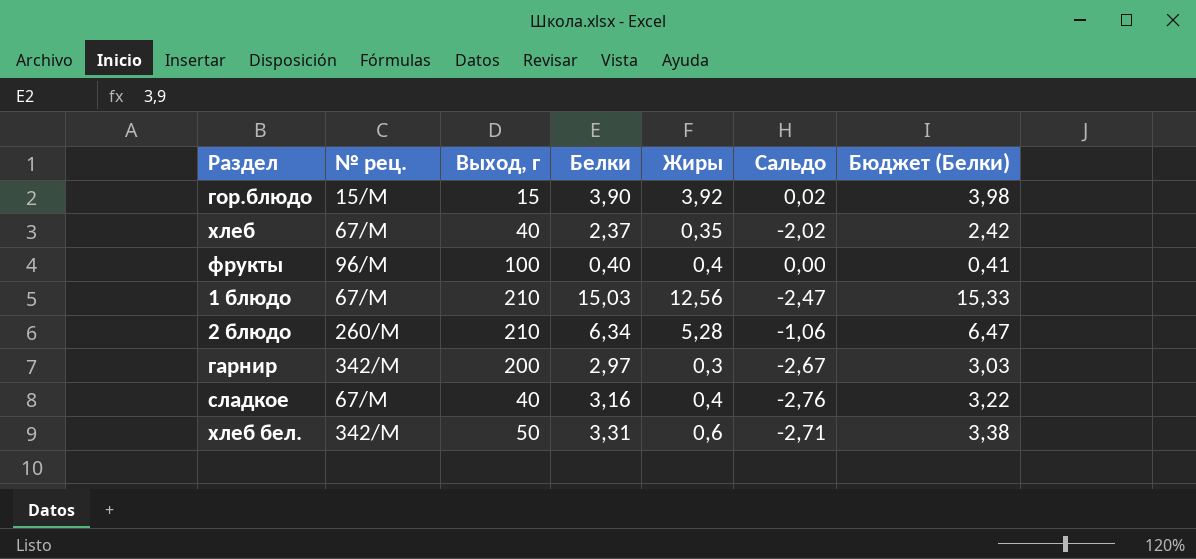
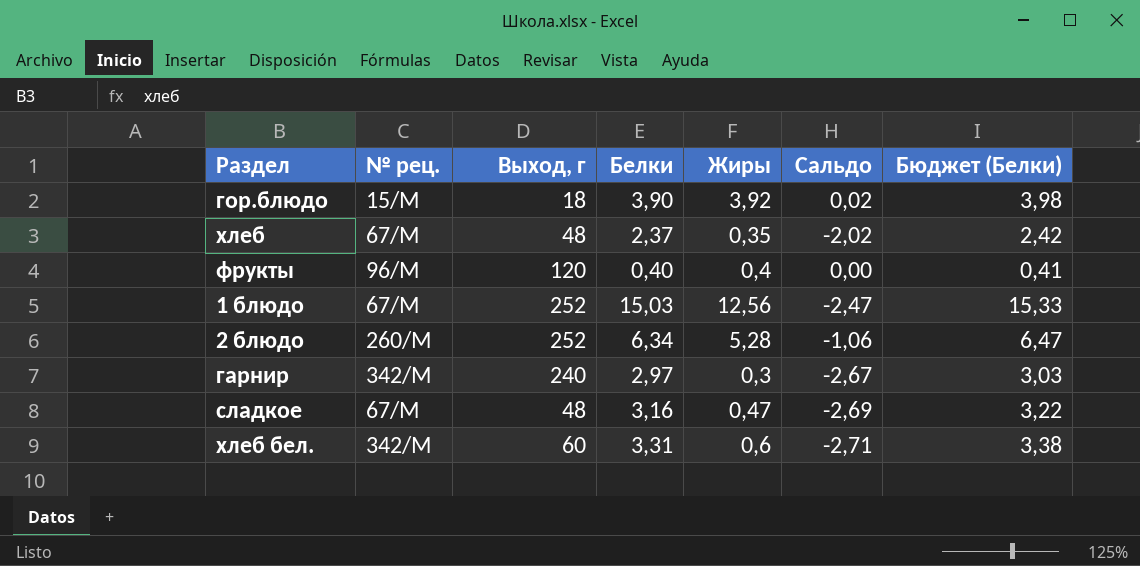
гор.блюдо | Выход, г: 15 -> 18
хлеб | Выход, г: 40 -> 48
фрукты | Выход, г: 100 -> 120
1 блюдо | Выход, г: 210 -> 252
2 блюдо | Выход, г: 210 -> 252
гарнир | Выход, г: 200 -> 240
сладкое | Выход, г: 40 -> 48
сладкое | Жиры: 0,4 -> 0,47
сладкое | Сальдо: -2,76 -> -2,69
хлеб бел. | Выход, г: 50 -> 60

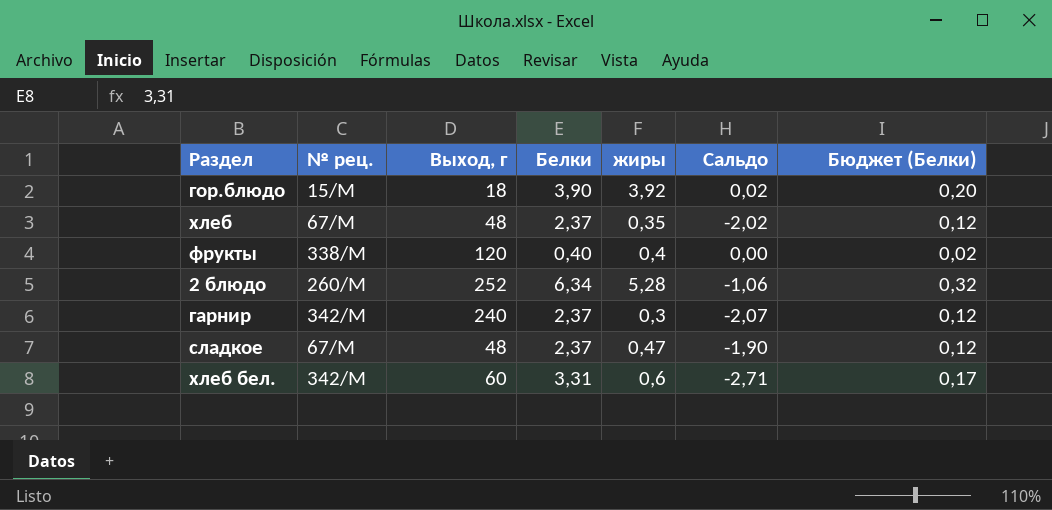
column name: Жиры -> жиры
column Бюджет (Белки) | formula: [Белки] * 1,02 -> [Белки] * 0,05
row 1 блюдо: 67/М | 252 | 15,03 | 12,56 | -2,47 | 15,33 -> none
фрукты | № рец.: 96/М -> 338/М
гарнир | Белки: 2,97 -> 2,37
гарнир | Сальдо: -2,67 -> -2,07
сладкое | Белки: 3,16 -> 2,37
сладкое | Сальдо: -2,69 -> -1,90

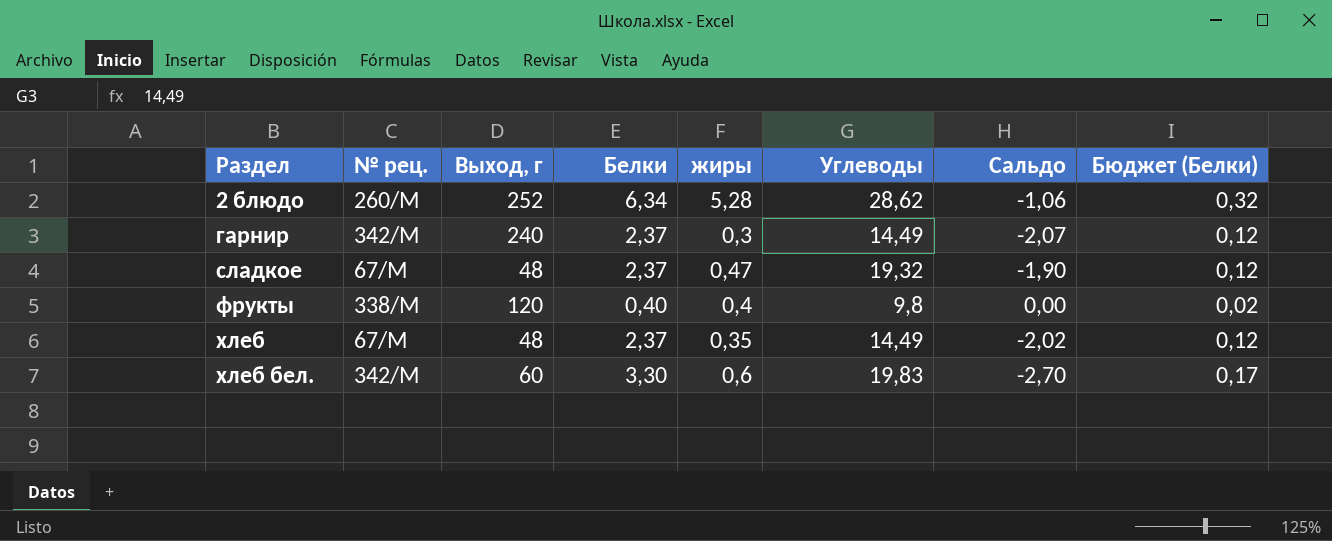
row order: none -> Раздел ascending
column Углеводы | position: none -> 6
row гор.блюдо: 15/М | 18 | 3,90 | 3,92 | 0,02 | 0,20 -> none
хлеб бел. | Белки: 3,31 -> 3,30
хлеб бел. | Сальдо: -2,71 -> -2,70

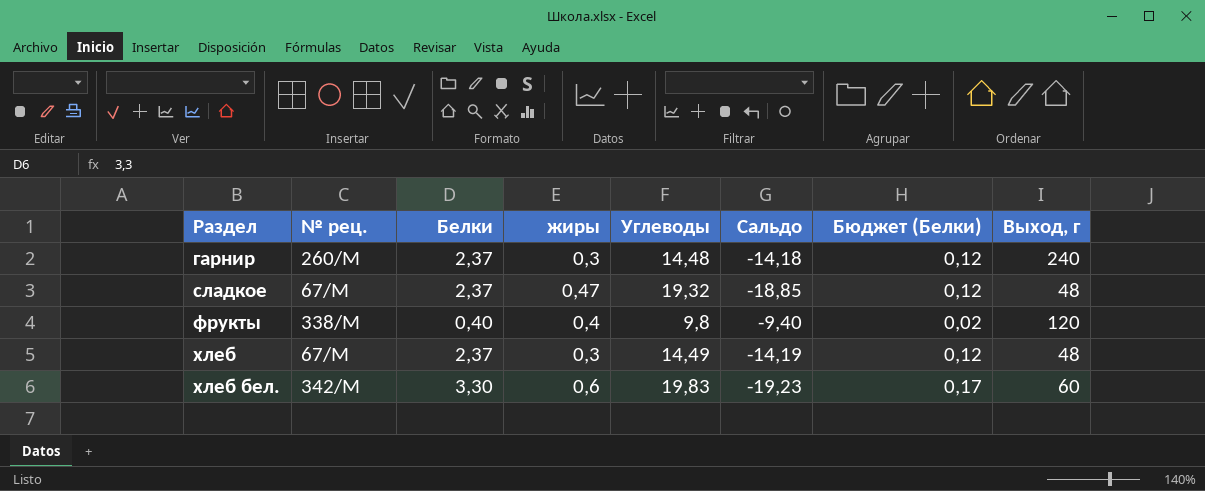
column Сальдо | formula: [жиры] - [Белки] -> [жиры] - [Углеводы]
column Выход, г | position: 3 -> 8
row 2 блюдо: 260/М | 252 | 6,34 | 5,28 | 28,62 | -1,06 | 0,32 -> none
гарнир | № рец.: 342/М -> 260/М
гарнир | Углеводы: 14,49 -> 14,48
хлеб | жиры: 0,35 -> 0,3

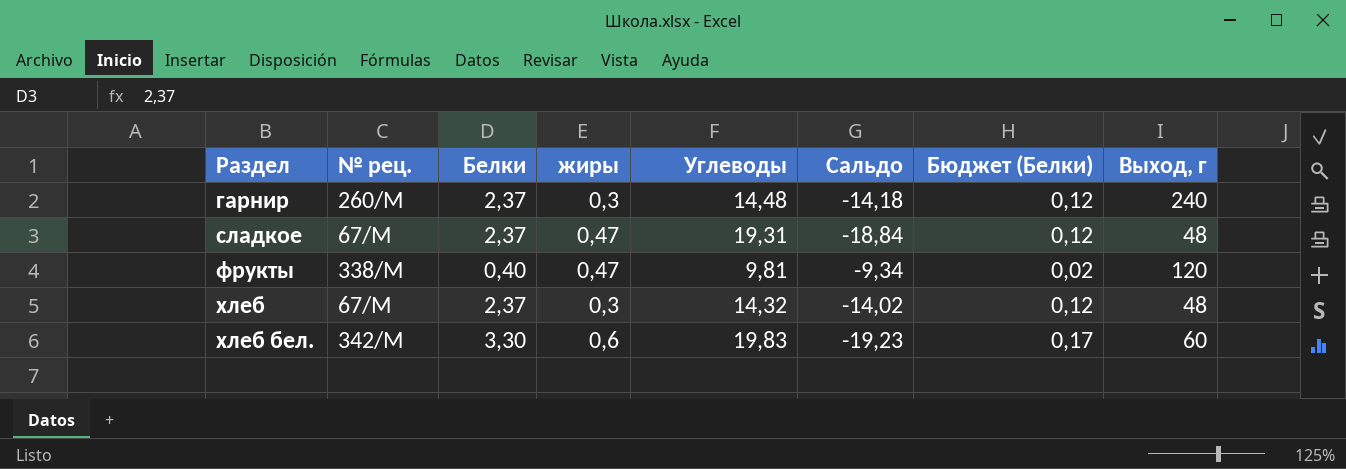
сладкое | Углеводы: 19,32 -> 19,31
сладкое | Сальдо: -18,85 -> -18,84
фрукты | жиры: 0,4 -> 0,47
фрукты | Углеводы: 9,8 -> 9,81
фрукты | Сальдо: -9,40 -> -9,34
хлеб | Углеводы: 14,49 -> 14,32
хлеб | Сальдо: -14,19 -> -14,02

